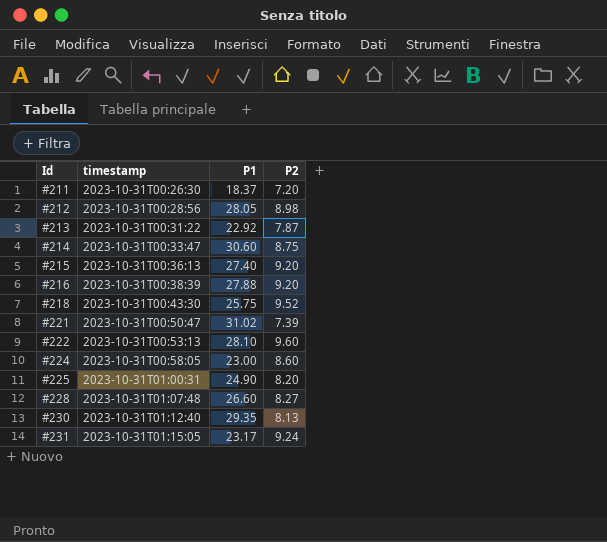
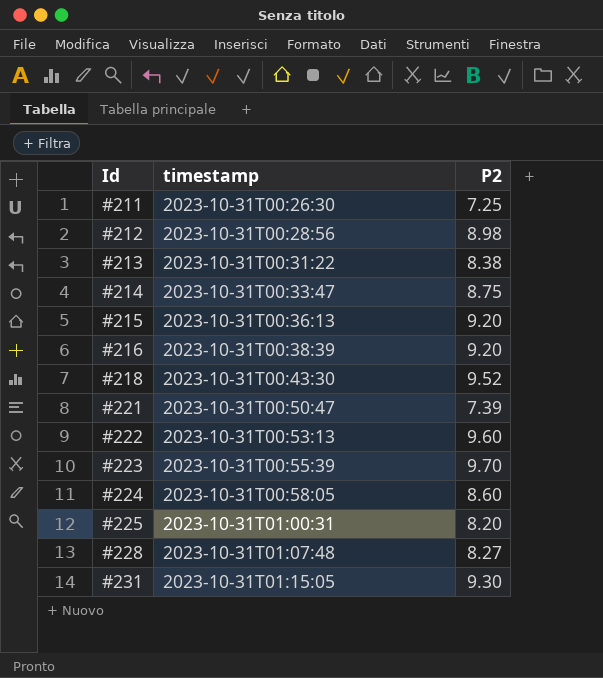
column P1 | position: 3 -> none
row #230: 2023-10-31T01:12:40 | 29.35 | 8.13 -> none
#211 | P2: 7.20 -> 7.25
#213 | P2: 7.87 -> 8.38
row #223: none -> 2023-10-31T00:55:39 | 9.70
#231 | P2: 9.24 -> 9.30

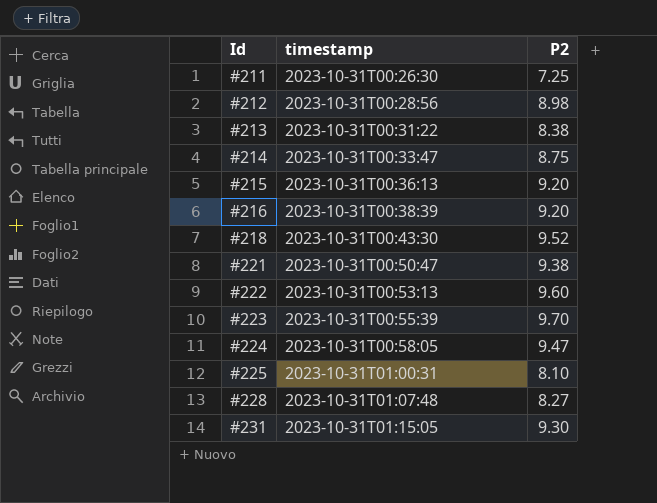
#221 | P2: 7.39 -> 9.38
#224 | P2: 8.60 -> 9.47
#225 | P2: 8.20 -> 8.10

